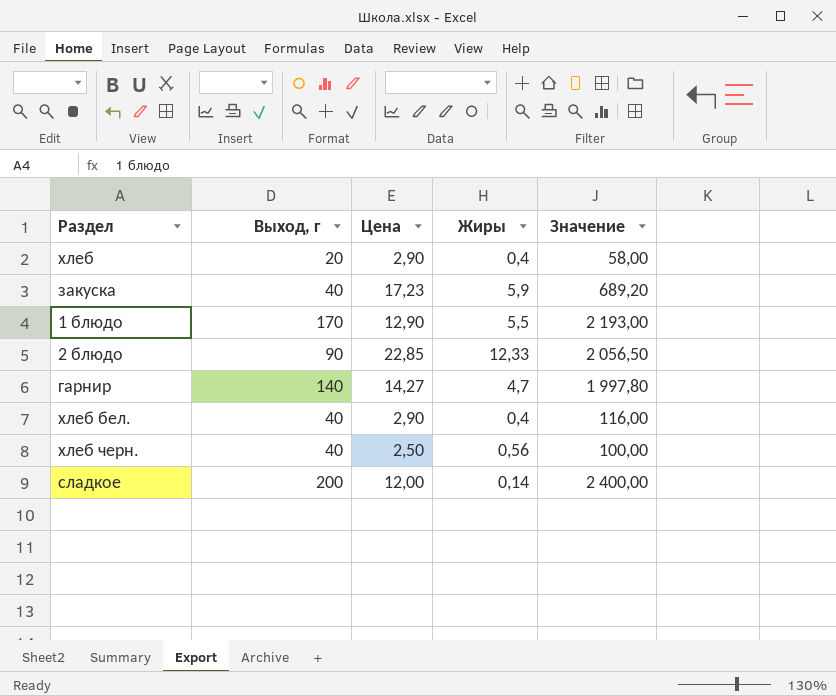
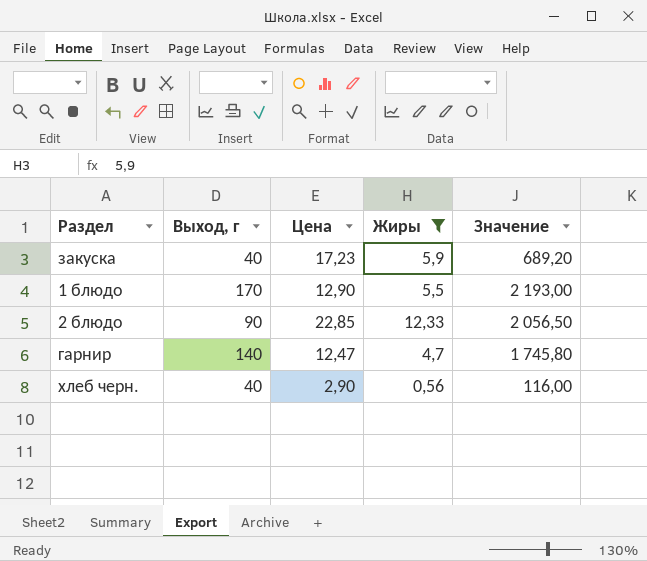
filter: none -> Жиры >= 0,56
гарнир | Цена: 14,27 -> 12,47
гарнир | Значение: 1 997,80 -> 1 745,80
хлеб черн. | Цена: 2,50 -> 2,90
хлеб черн. | Значение: 100,00 -> 116,00

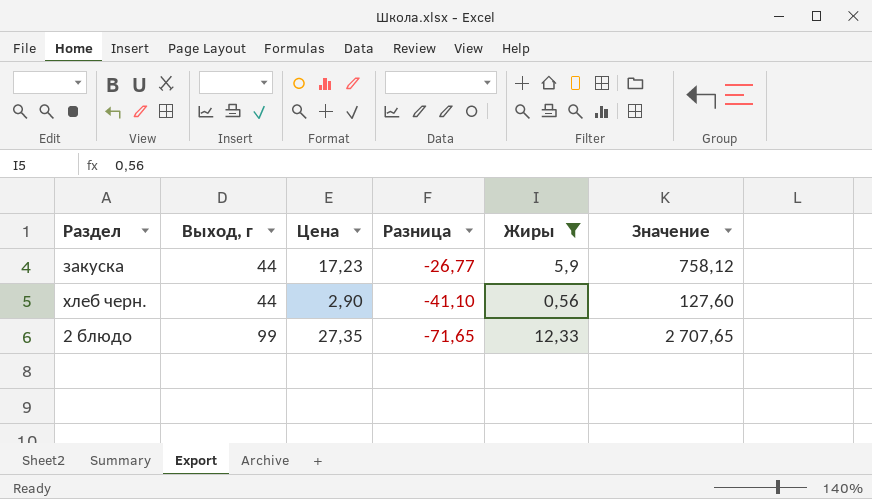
row order: none -> Выход, г ascending
column Разница | formula: none -> [Цена] - [Выход, г]
row 1 блюдо: 170 | 12,90 | 5,5 | 2 193,00 -> none
row гарнир: 140 | 12,47 | 4,7 | 1 745,80 -> none
закуска | Выход, г: 40 -> 44
закуска | Значение: 689,20 -> 758,12
хлеб черн. | Выход, г: 40 -> 44
хлеб черн. | Значение: 116,00 -> 127,60
2 блюдо | Выход, г: 90 -> 99
2 блюдо | Цена: 22,85 -> 27,35
2 блюдо | Значение: 2 056,50 -> 2 707,65

